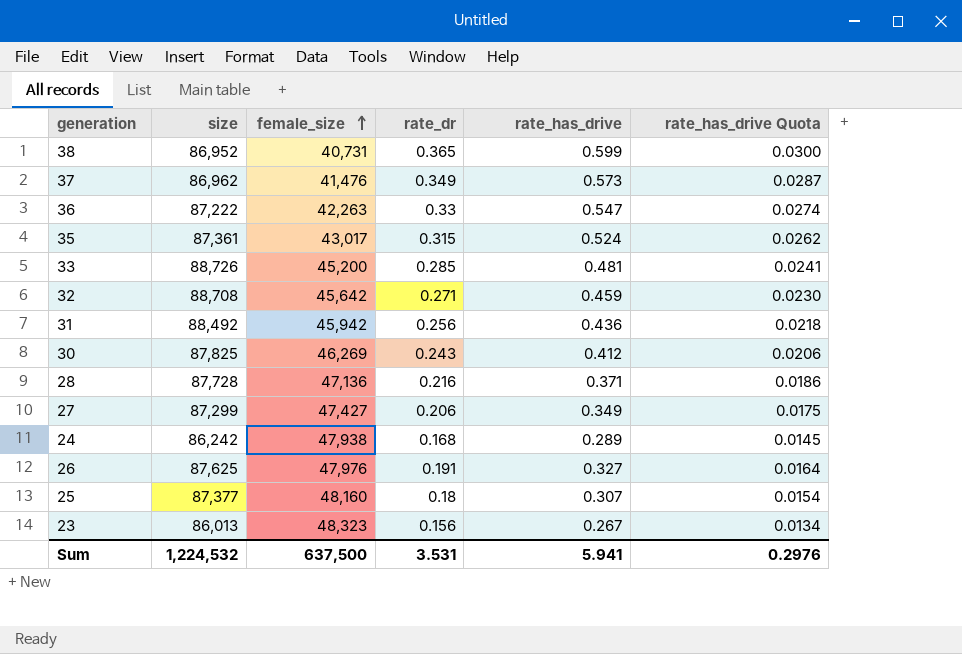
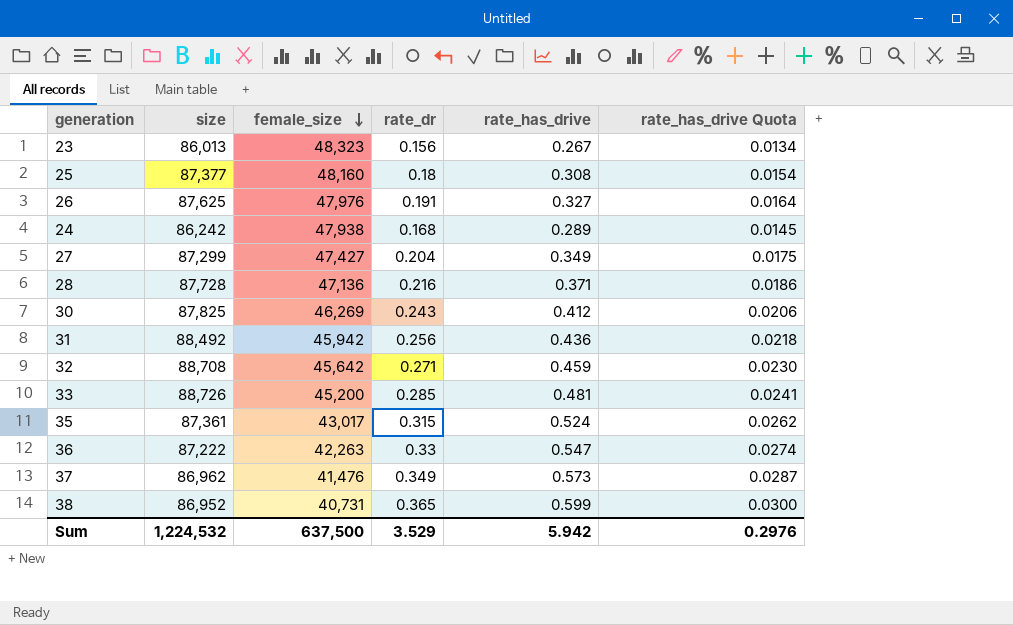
row order: female_size ascending -> female_size descending
25 | rate_has_drive: 0.307 -> 0.308
27 | rate_dr: 0.206 -> 0.204
Sum | rate_dr: 3.531 -> 3.529
Sum | rate_has_drive: 5.941 -> 5.942

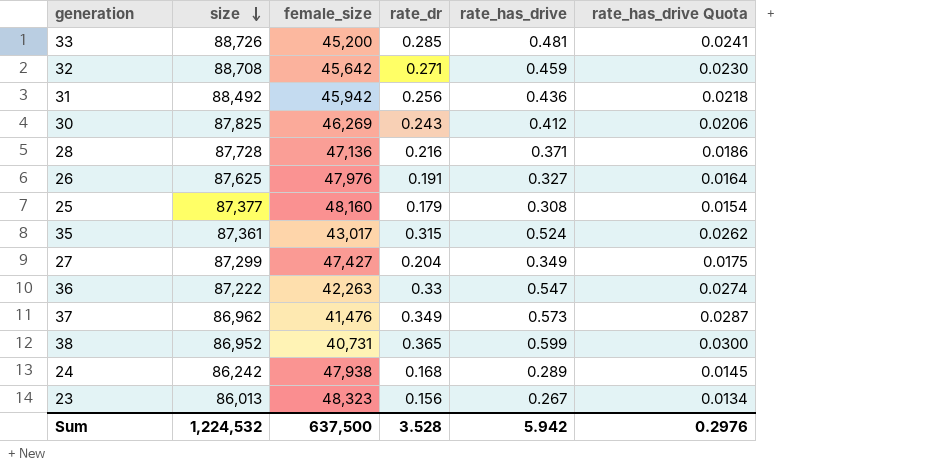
row order: female_size descending -> size descending
25 | rate_dr: 0.18 -> 0.179
Sum | rate_dr: 3.529 -> 3.528

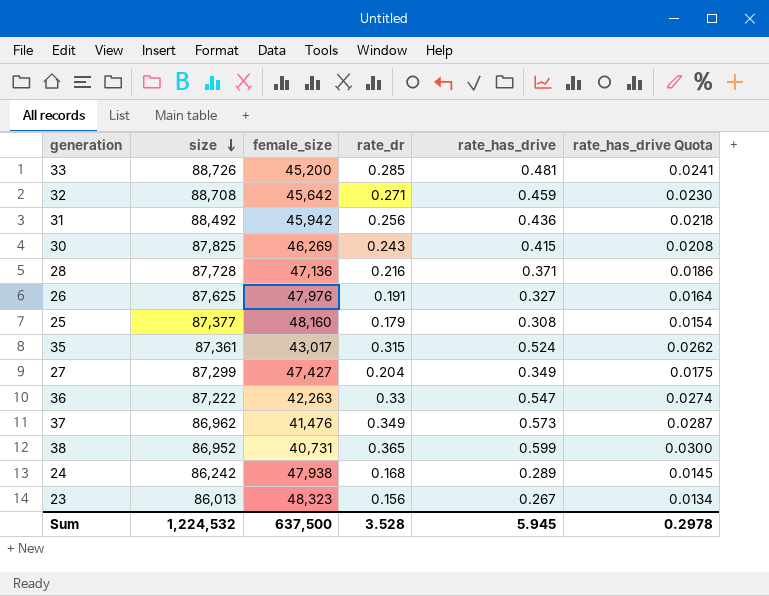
30 | rate_has_drive: 0.412 -> 0.415
30 | rate_has_drive Quota: 0.0206 -> 0.0208
Sum | rate_has_drive: 5.942 -> 5.945
Sum | rate_has_drive Quota: 0.2976 -> 0.2978

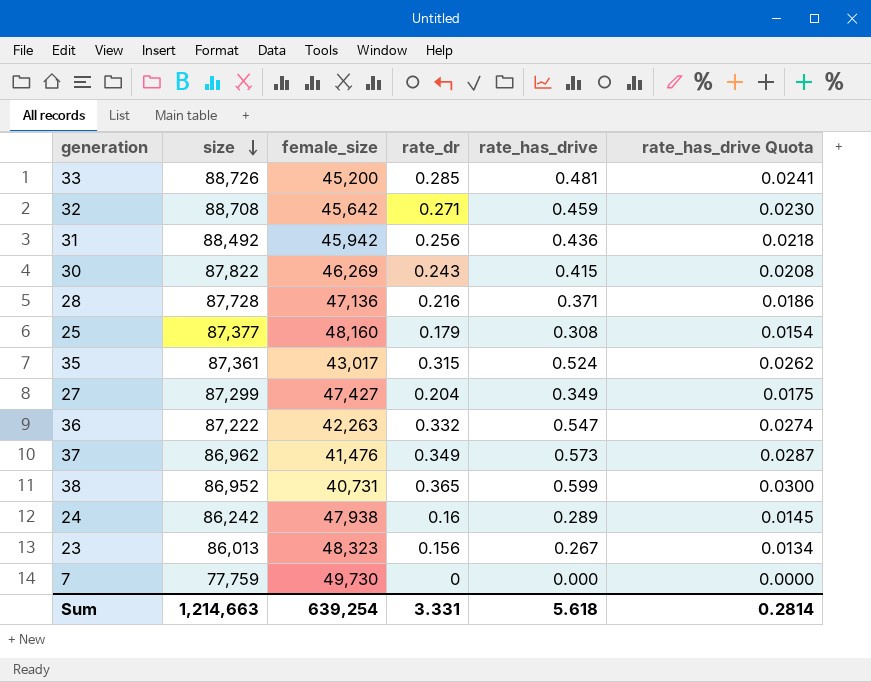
row 26: 87,625 | 47,976 | 0.191 | 0.327 | 0.0164 -> none
30 | size: 87,825 -> 87,822
36 | rate_dr: 0.33 -> 0.332
24 | rate_dr: 0.168 -> 0.16
row 7: none -> 77,759 | 49,730 | 0 | 0.000 | 0.0000
Sum | size: 1,224,532 -> 1,214,663
Sum | female_size: 637,500 -> 639,254
Sum | rate_dr: 3.528 -> 3.331
Sum | rate_has_drive: 5.945 -> 5.618
Sum | rate_has_drive Quota: 0.2978 -> 0.2814

